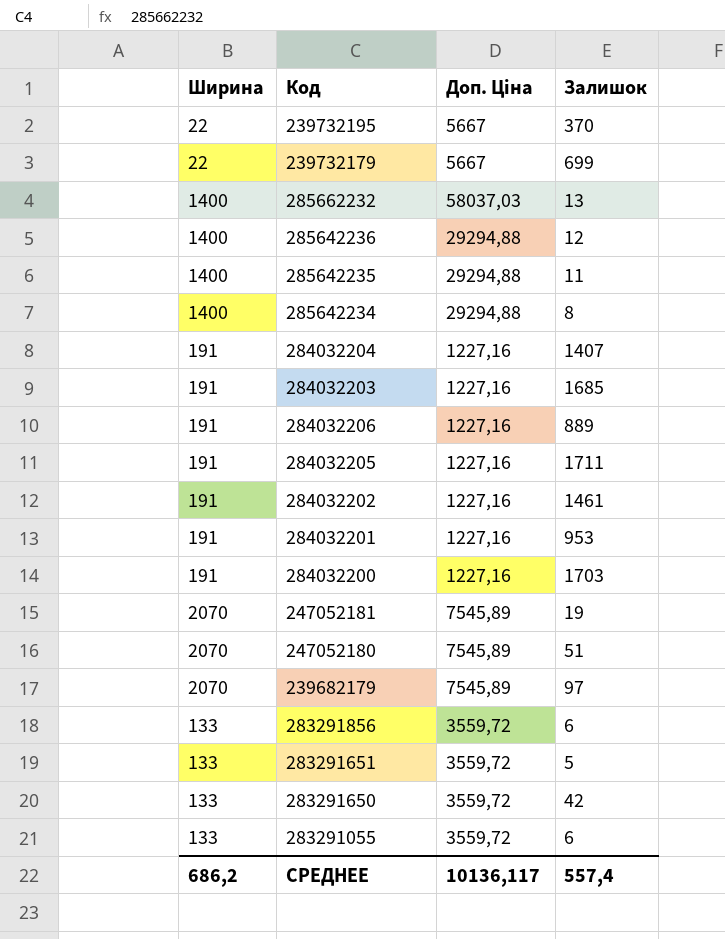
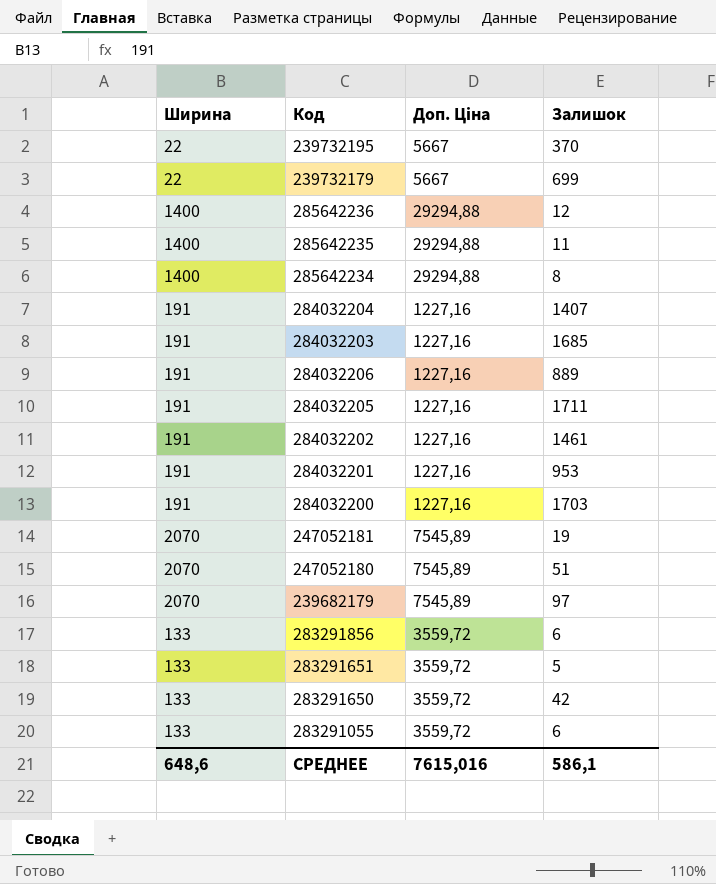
row 285662232: 1400 | 58037,03 | 13 -> none
СРЕДНЕЕ | Ширина: 686,2 -> 648,6
СРЕДНЕЕ | Доп. Ціна: 10136,117 -> 7615,016
СРЕДНЕЕ | Залишок: 557,4 -> 586,1

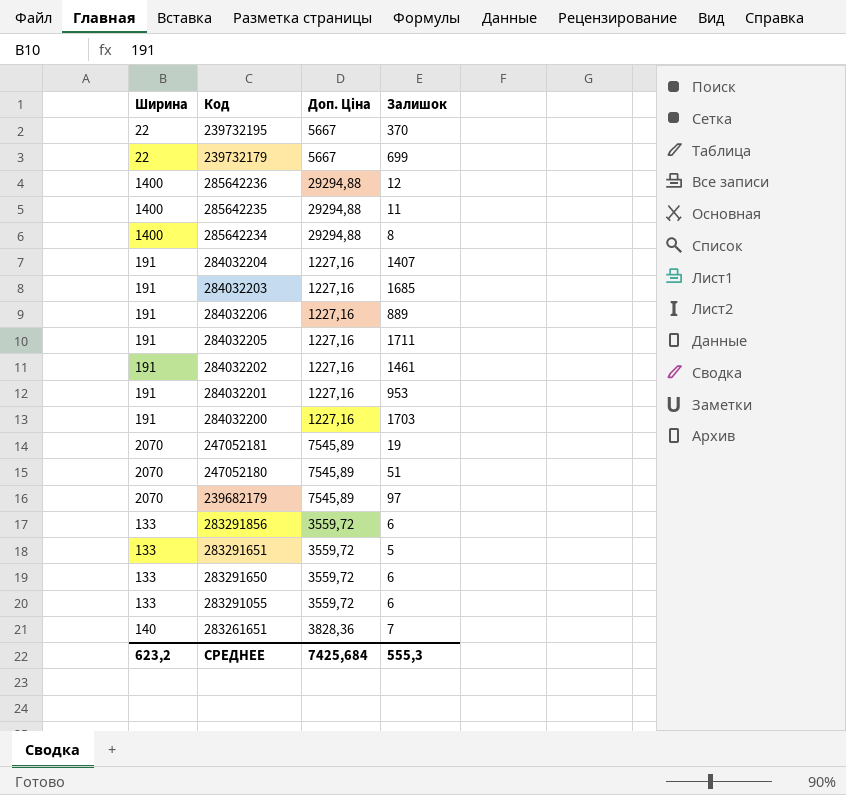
283291650 | Залишок: 42 -> 6
row 283261651: none -> 140 | 3828,36 | 7
СРЕДНЕЕ | Ширина: 648,6 -> 623,2
СРЕДНЕЕ | Доп. Ціна: 7615,016 -> 7425,684
СРЕДНЕЕ | Залишок: 586,1 -> 555,3

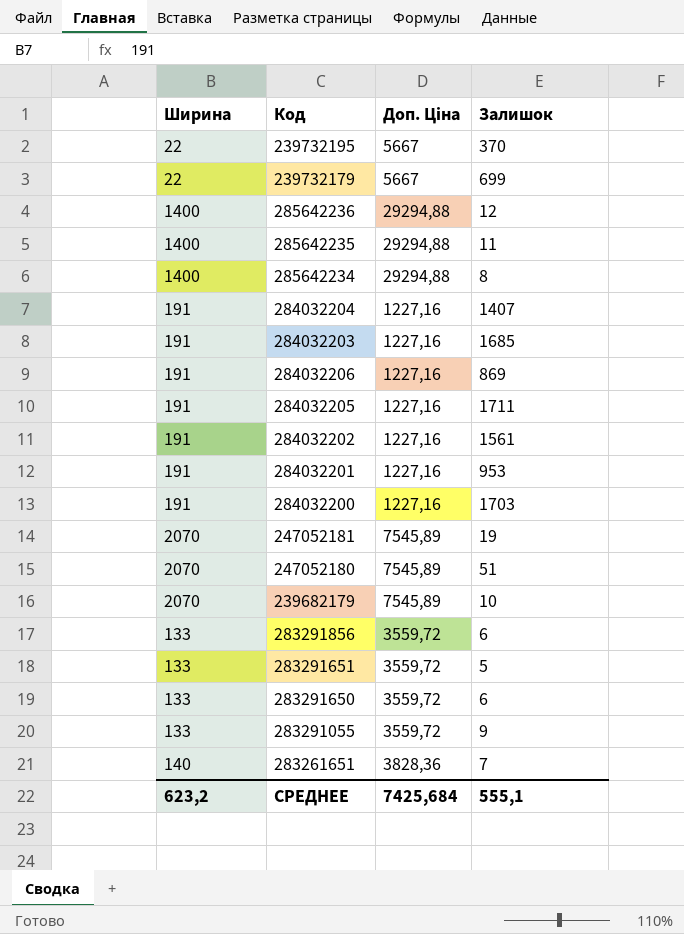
284032206 | Залишок: 889 -> 869
284032202 | Залишок: 1461 -> 1561
239682179 | Залишок: 97 -> 10
283291055 | Залишок: 6 -> 9
СРЕДНЕЕ | Залишок: 555,3 -> 555,1

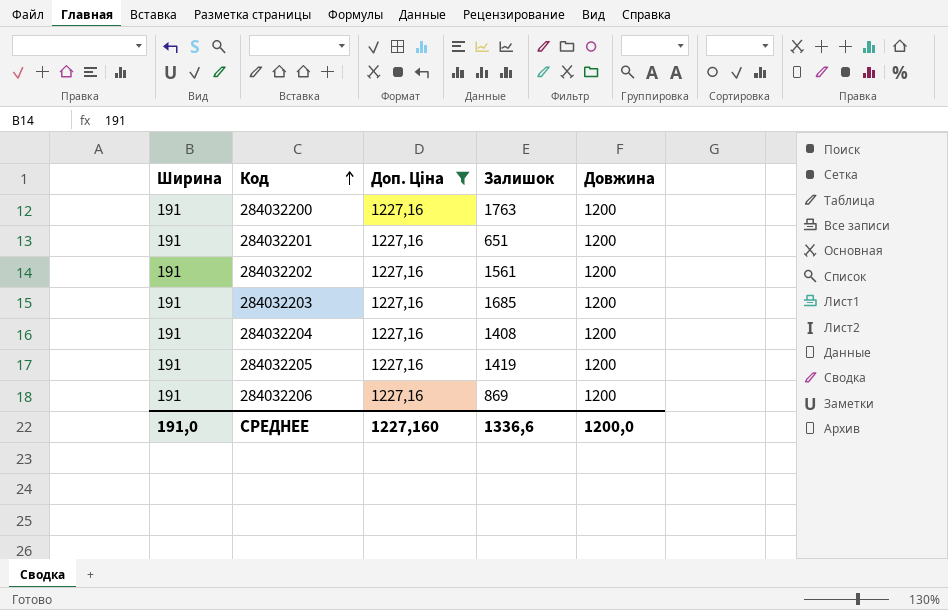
filter: none -> Доп. Ціна = 1227,16
row order: none -> Код ascending
column Довжина | position: none -> 5
284032200 | Залишок: 1703 -> 1763
284032201 | Залишок: 953 -> 651
284032204 | Залишок: 1407 -> 1408
284032205 | Залишок: 1711 -> 1419
СРЕДНЕЕ | Ширина: 623,2 -> 191,0
СРЕДНЕЕ | Доп. Ціна: 7425,684 -> 1227,160
СРЕДНЕЕ | Залишок: 555,1 -> 1336,6

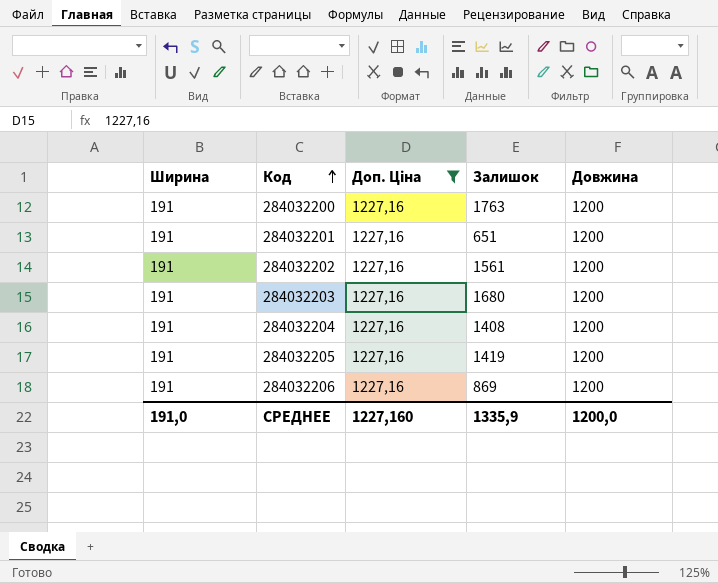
284032203 | Залишок: 1685 -> 1680
СРЕДНЕЕ | Залишок: 1336,6 -> 1335,9

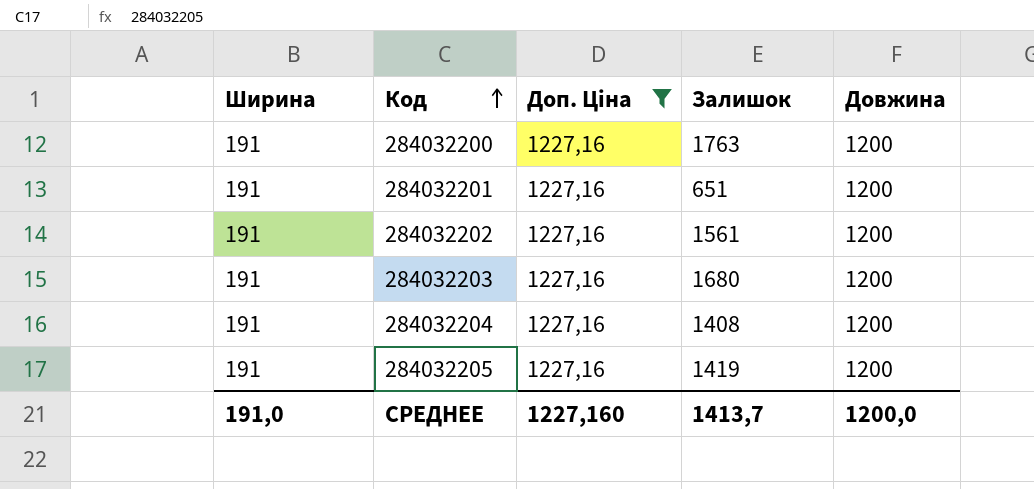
row 284032206: 191 | 1227,16 | 869 | 1200 -> none
СРЕДНЕЕ | Залишок: 1335,9 -> 1413,7

